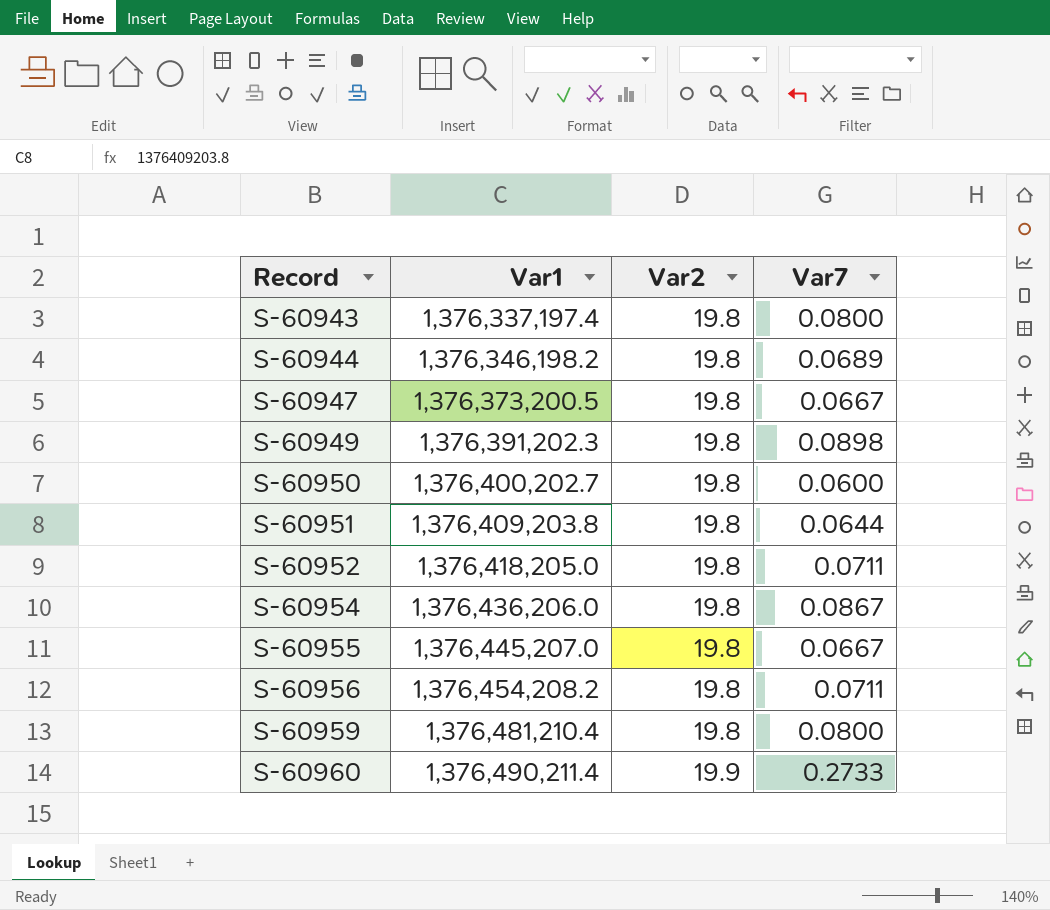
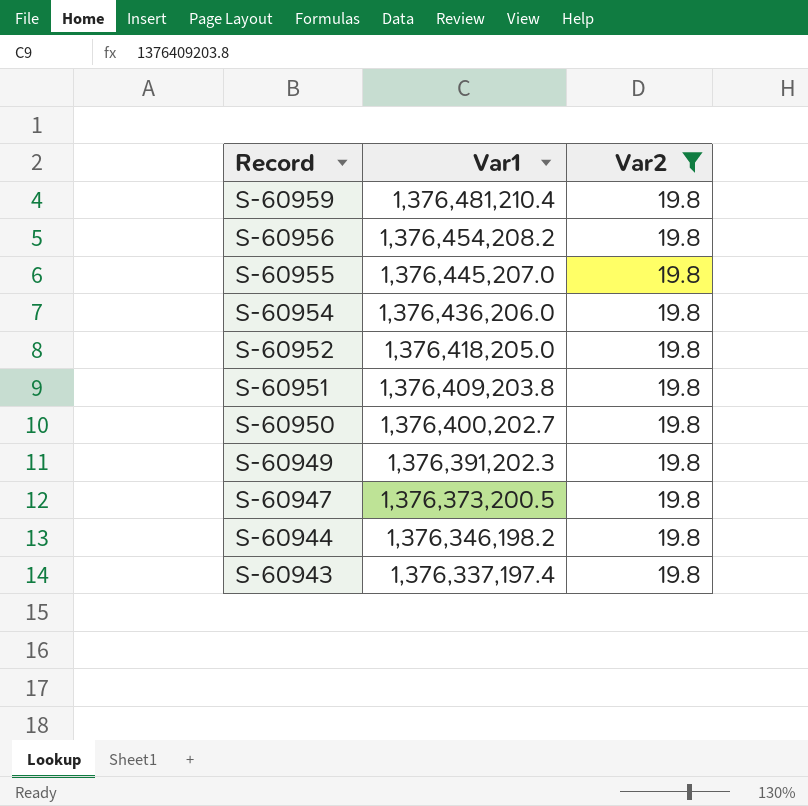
filter: none -> Var2 = 19.8
row order: Record ascending -> Record descending
column Var7 | position: 4 -> none

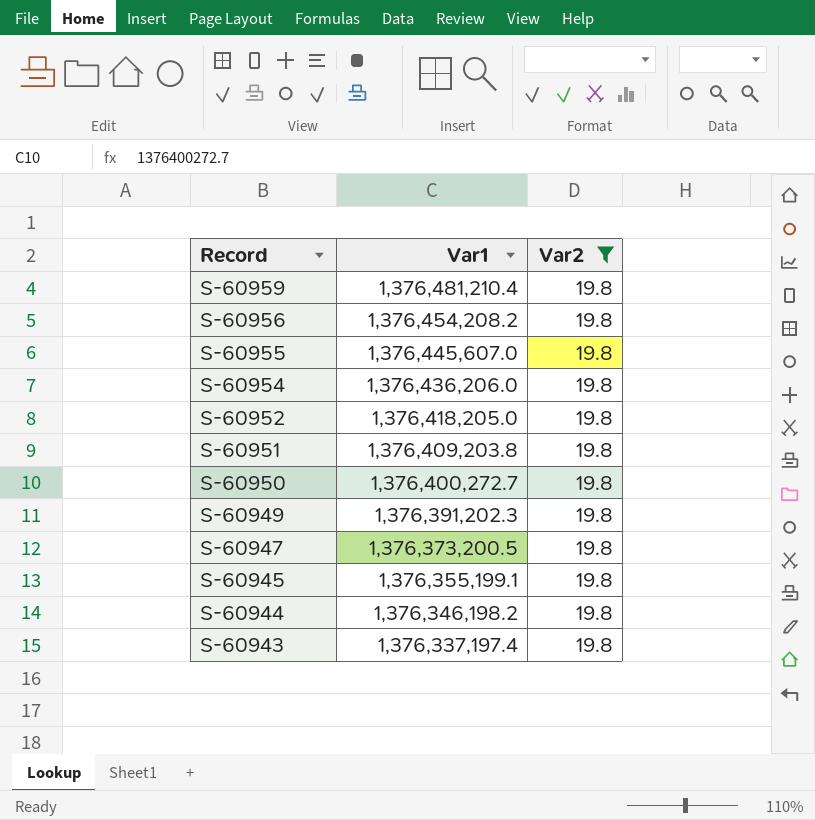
S-60955 | Var1: 1,376,445,207.0 -> 1,376,445,607.0
S-60950 | Var1: 1,376,400,202.7 -> 1,376,400,272.7
row S-60945: none -> 1,376,355,199.1 | 19.8

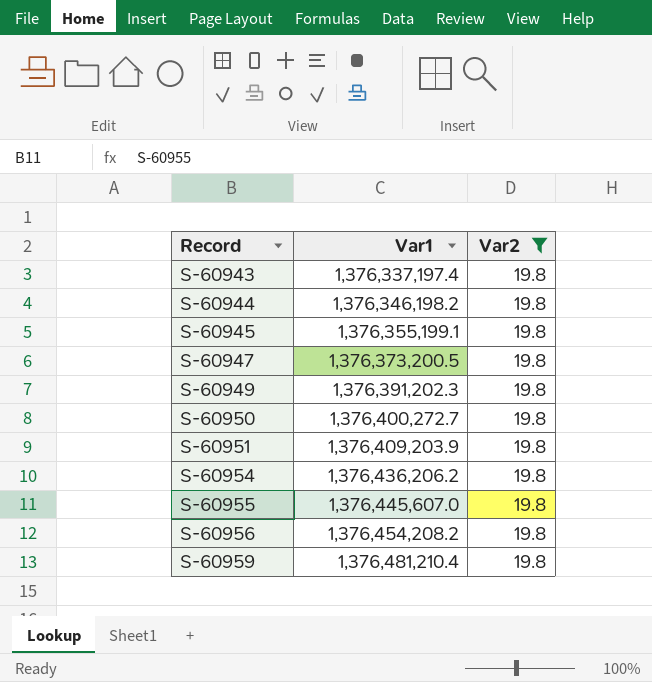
row order: Record descending -> Record ascending
row S-60952: 1,376,418,205.0 | 19.8 -> none
S-60951 | Var1: 1,376,409,203.8 -> 1,376,409,203.9
S-60954 | Var1: 1,376,436,206.0 -> 1,376,436,206.2

